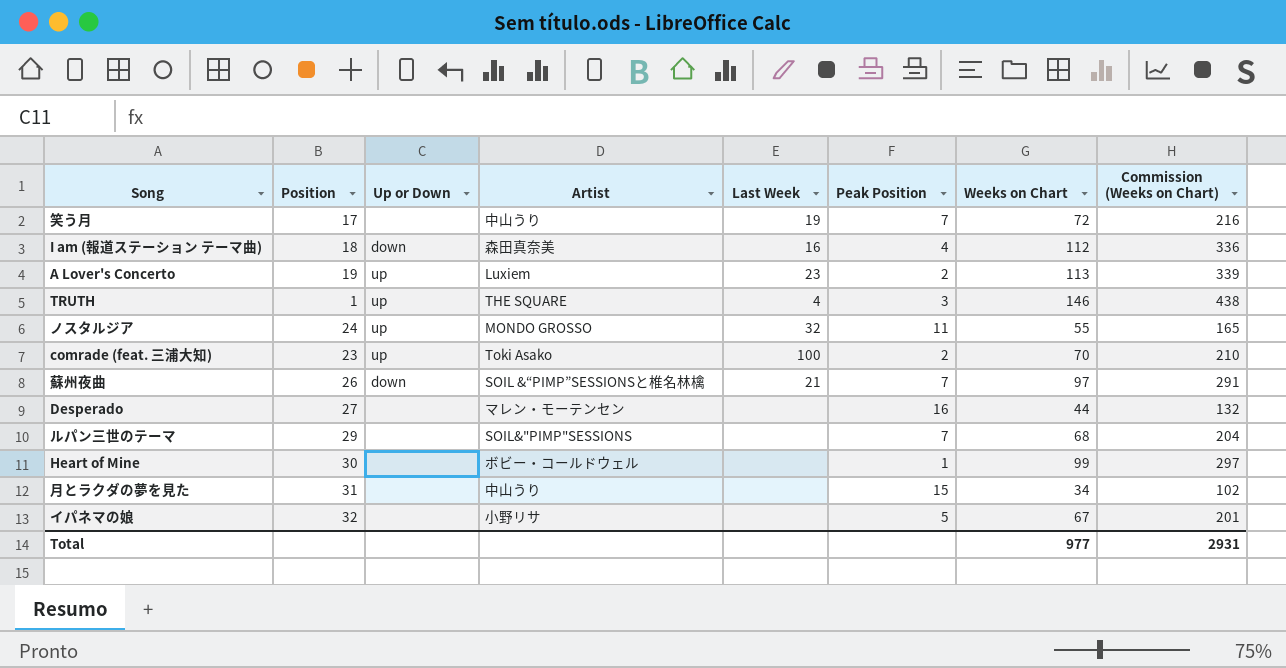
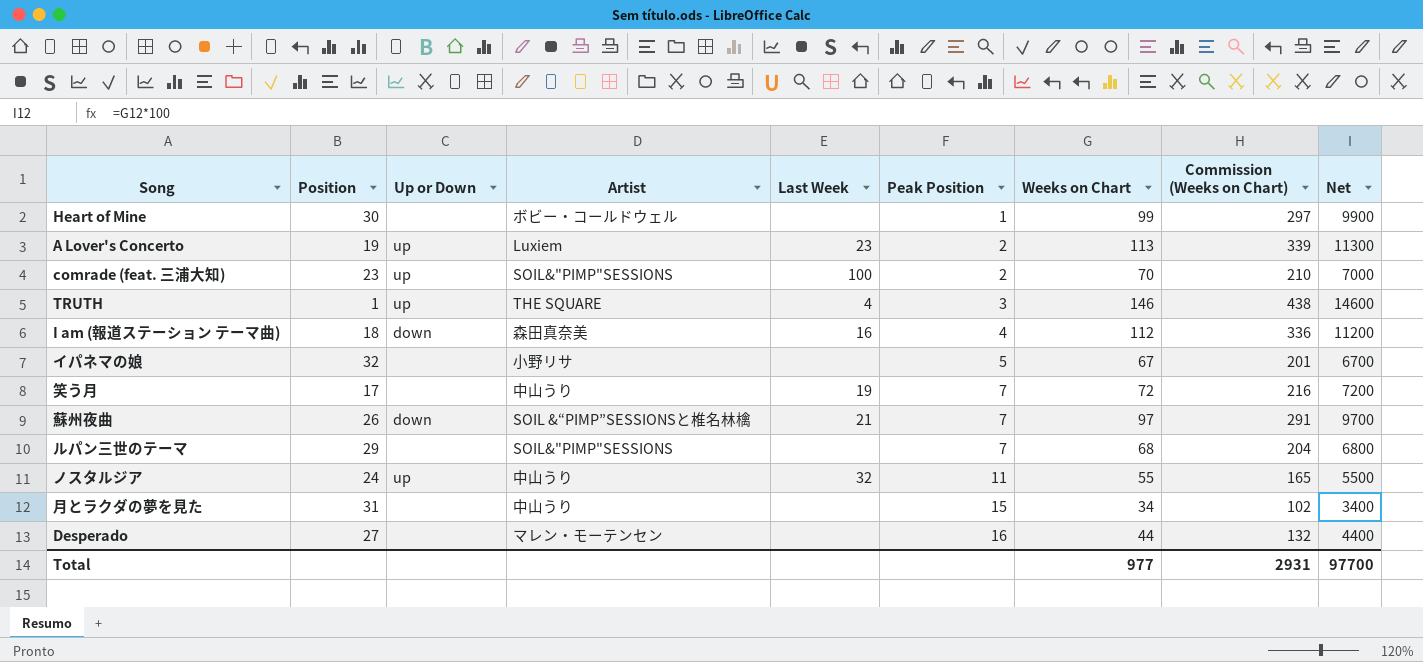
row order: none -> Peak Position ascending
column Net | formula: none -> [Weeks on Chart] * 100
comrade (feat. 三浦大知) | Artist: Toki Asako -> SOIL&"PIMP"SESSIONS
ノスタルジア | Artist: MONDO GROSSO -> 中山うり

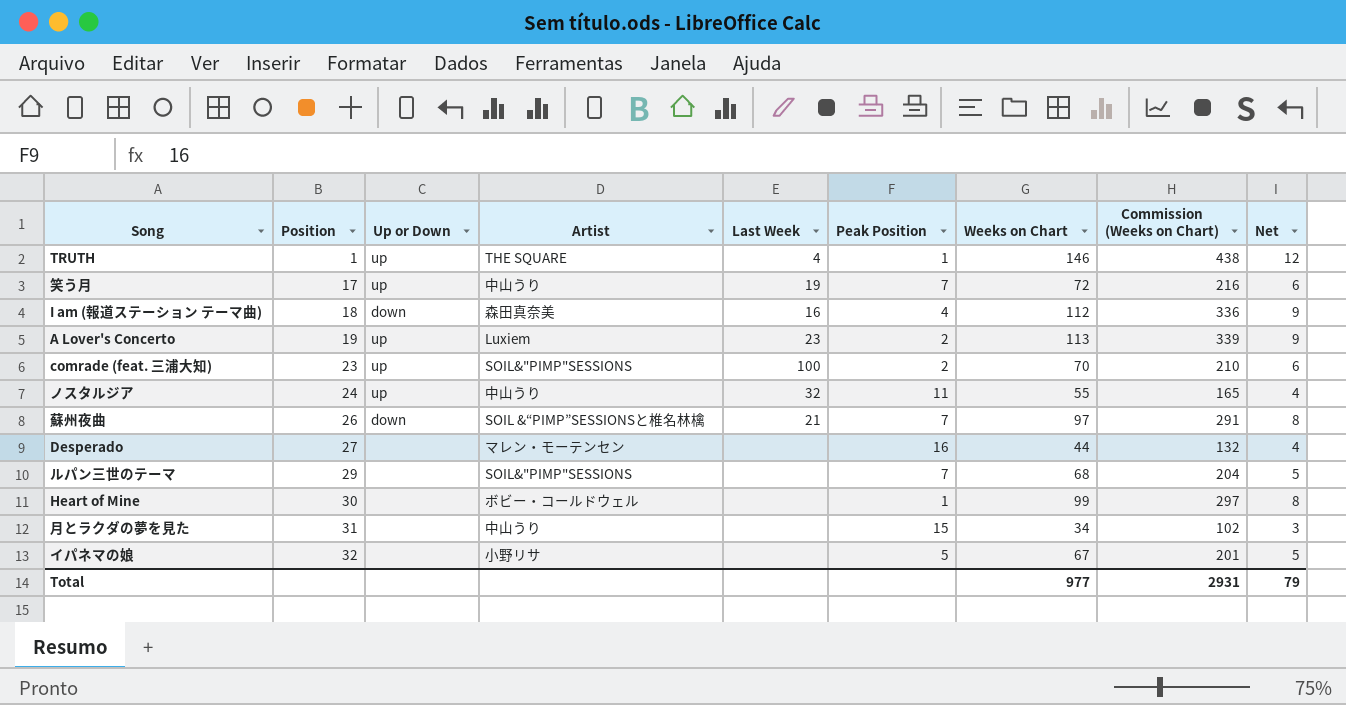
row order: Peak Position ascending -> Position ascending
column Net | formula: [Weeks on Chart] * 100 -> [Weeks on Chart] * 0.08
TRUTH | Peak Position: 3 -> 1
笑う月 | Up or Down: none -> up
Total | Net: 97700 -> 79

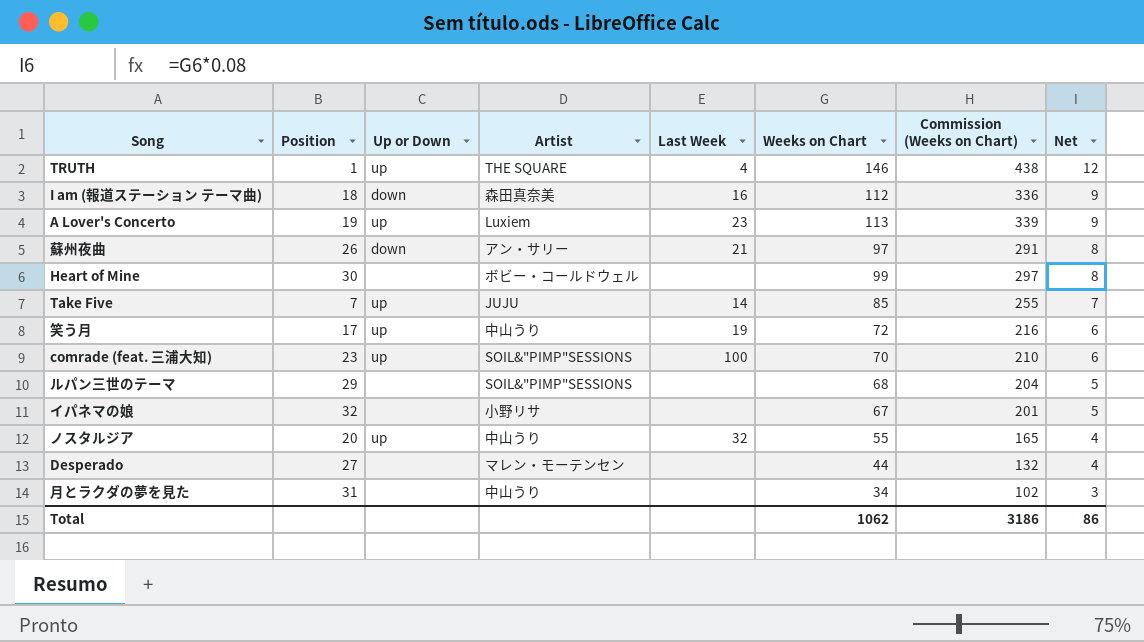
row order: Position ascending -> Net descending
column Peak Position | position: 6 -> none
蘇州夜曲 | Artist: SOIL &“PIMP”SESSIONSと椎名林檎 -> アン・サリー
row Take Five: none -> 7 | up | JUJU | 14 | 85 | 255 | 7
ノスタルジア | Position: 24 -> 20
Total | Weeks on Chart: 977 -> 1062
Total | Commission (Weeks on Chart): 2931 -> 3186
Total | Net: 79 -> 86

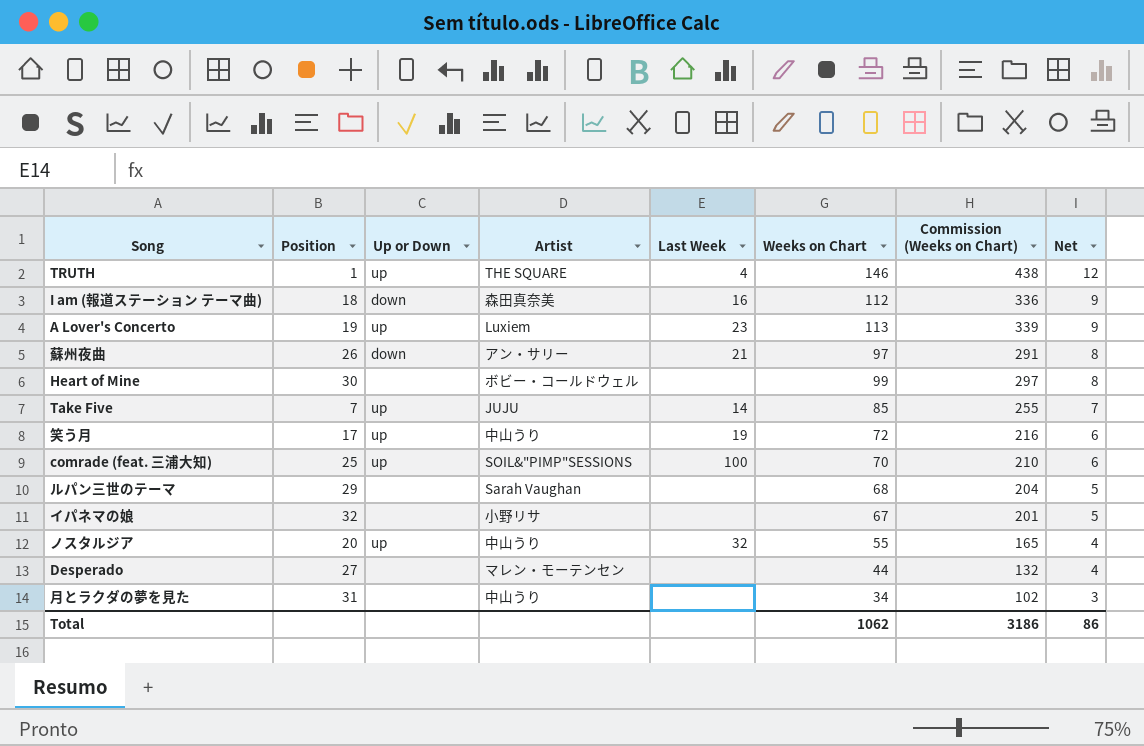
comrade (feat. 三浦大知) | Position: 23 -> 25
ルパン三世のテーマ | Artist: SOIL&"PIMP"SESSIONS -> Sarah Vaughan

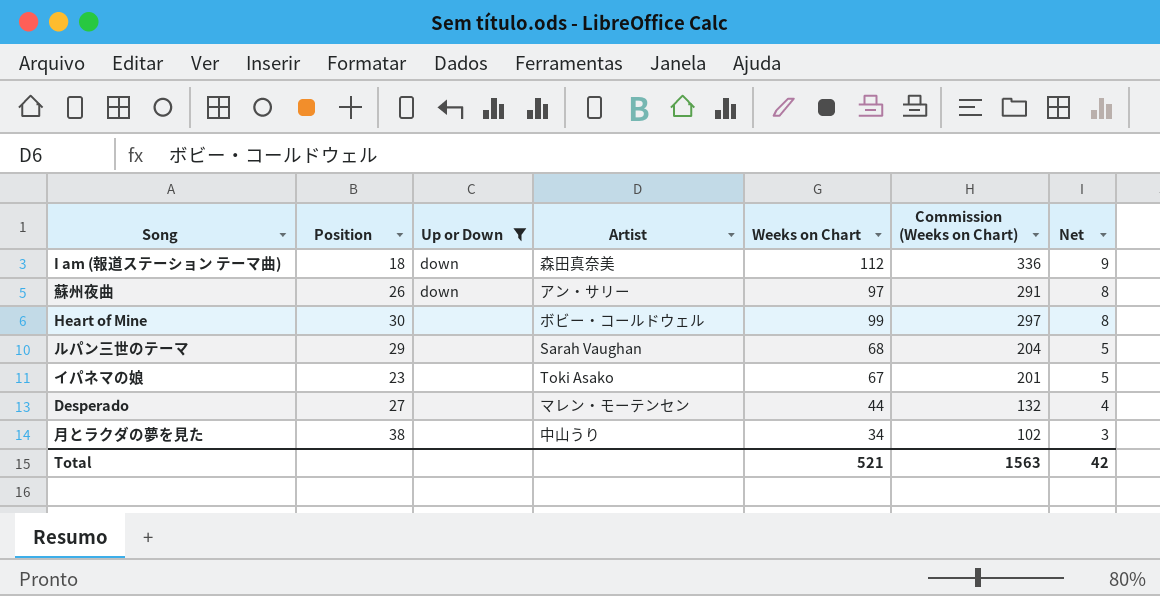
filter: none -> Up or Down != up
column Last Week | position: 5 -> none
イパネマの娘 | Position: 32 -> 23
イパネマの娘 | Artist: 小野リサ -> Toki Asako
月とラクダの夢を見た | Position: 31 -> 38
Total | Weeks on Chart: 1062 -> 521
Total | Commission (Weeks on Chart): 3186 -> 1563
Total | Net: 86 -> 42

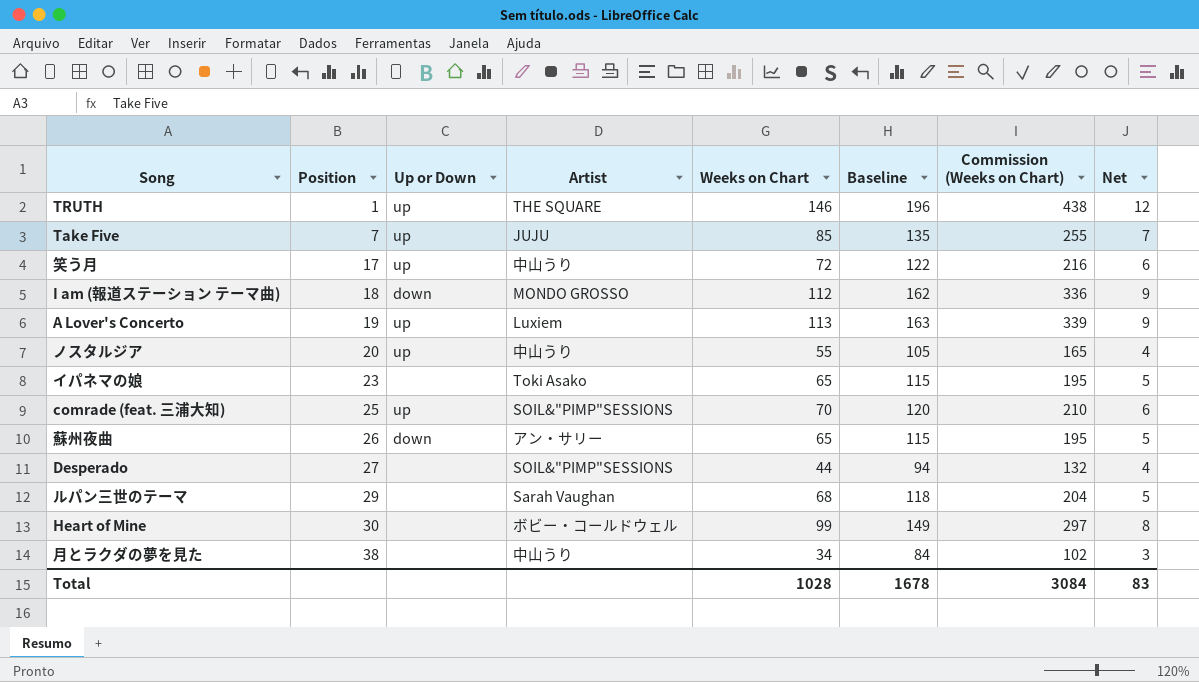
filter: Up or Down != up -> none
row order: Net descending -> Position ascending
column Baseline | formula: none -> [Weeks on Chart] + 50
I am (報道ステーション テーマ曲) | Artist: 森田真奈美 -> MONDO GROSSO
イパネマの娘 | Weeks on Chart: 67 -> 65
イパネマの娘 | Commission (Weeks on Chart): 201 -> 195
蘇州夜曲 | Weeks on Chart: 97 -> 65
蘇州夜曲 | Commission (Weeks on Chart): 291 -> 195
蘇州夜曲 | Net: 8 -> 5
Desperado | Artist: マレン・モーテンセン -> SOIL&"PIMP"SESSIONS
Total | Weeks on Chart: 521 -> 1028
Total | Commission (Weeks on Chart): 1563 -> 3084
Total | Net: 42 -> 83

